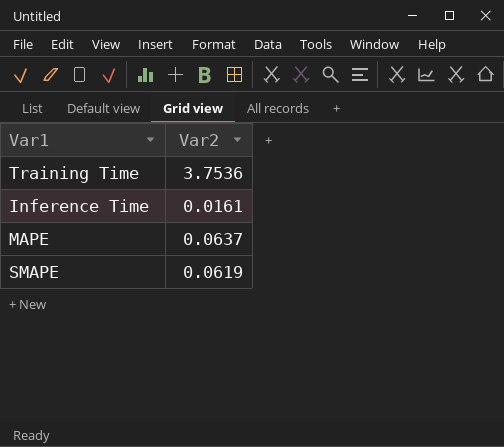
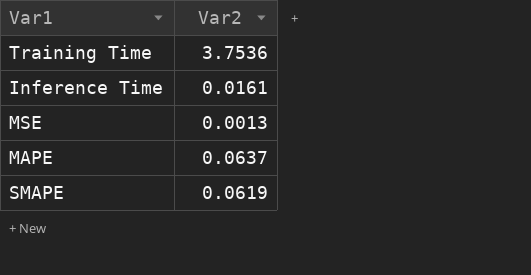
row MSE: none -> 0.0013

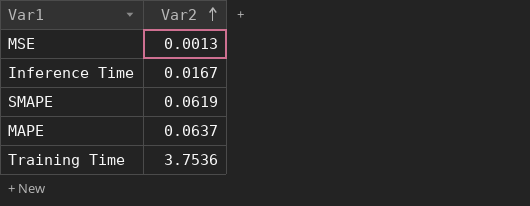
row order: none -> Var2 ascending
Inference Time | Var2: 0.0161 -> 0.0167

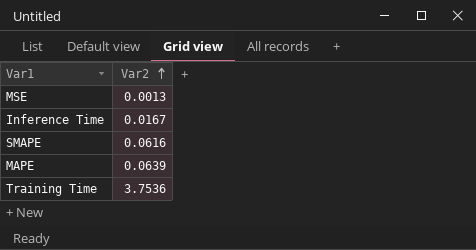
SMAPE | Var2: 0.0619 -> 0.0616
MAPE | Var2: 0.0637 -> 0.0639

